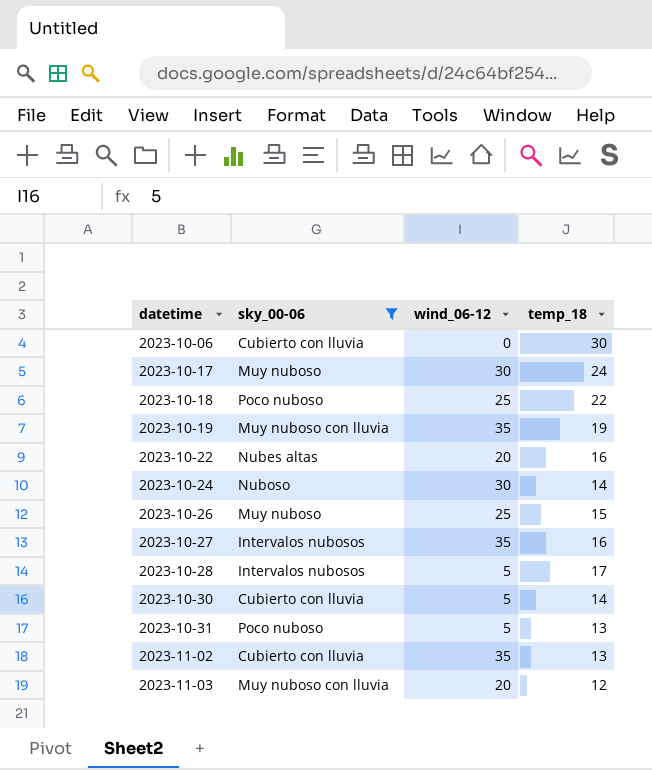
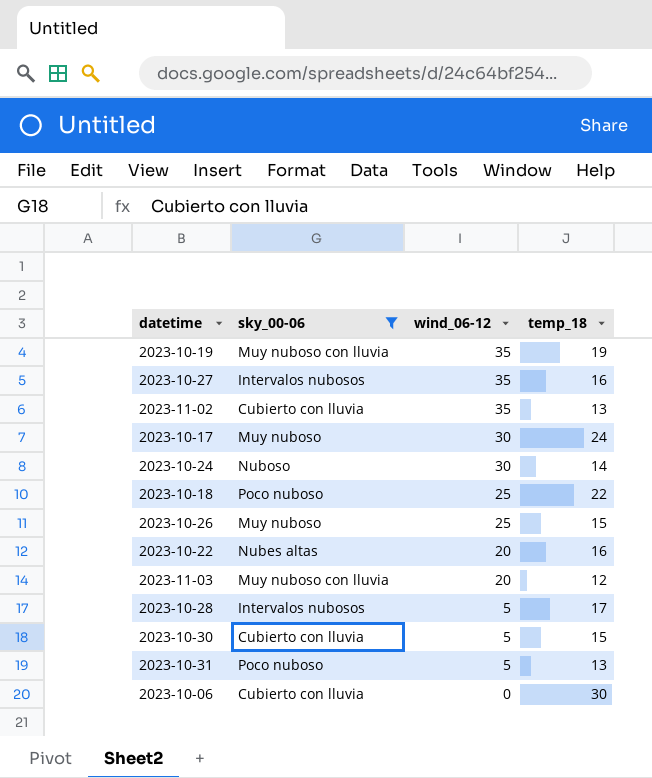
row order: datetime ascending -> wind_06-12 descending
2023-10-30 | temp_18: 14 -> 15

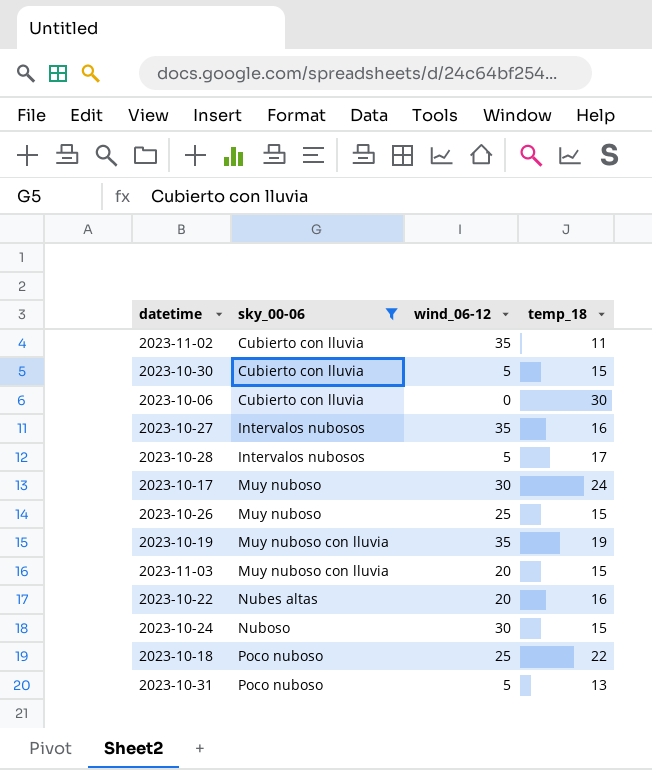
row order: wind_06-12 descending -> sky_00-06 ascending
2023-11-02 | temp_18: 13 -> 11
2023-11-03 | temp_18: 12 -> 15
2023-10-24 | temp_18: 14 -> 15

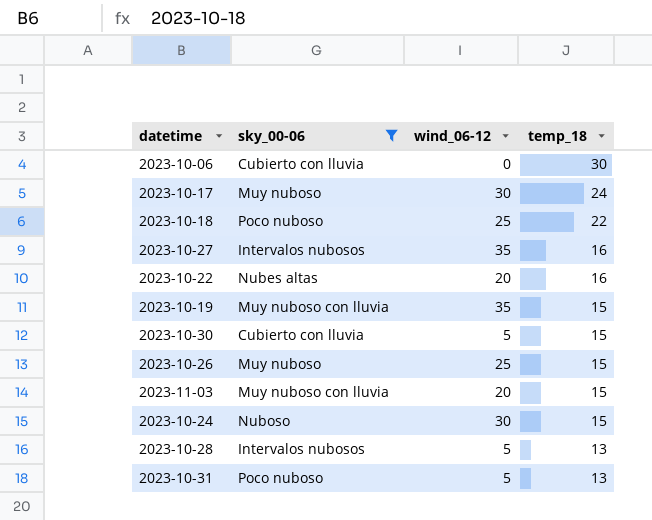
row order: sky_00-06 ascending -> temp_18 descending
row 2023-11-02: Cubierto con lluvia | 35 | 11 -> none
2023-10-19 | temp_18: 19 -> 15
2023-10-28 | temp_18: 17 -> 13

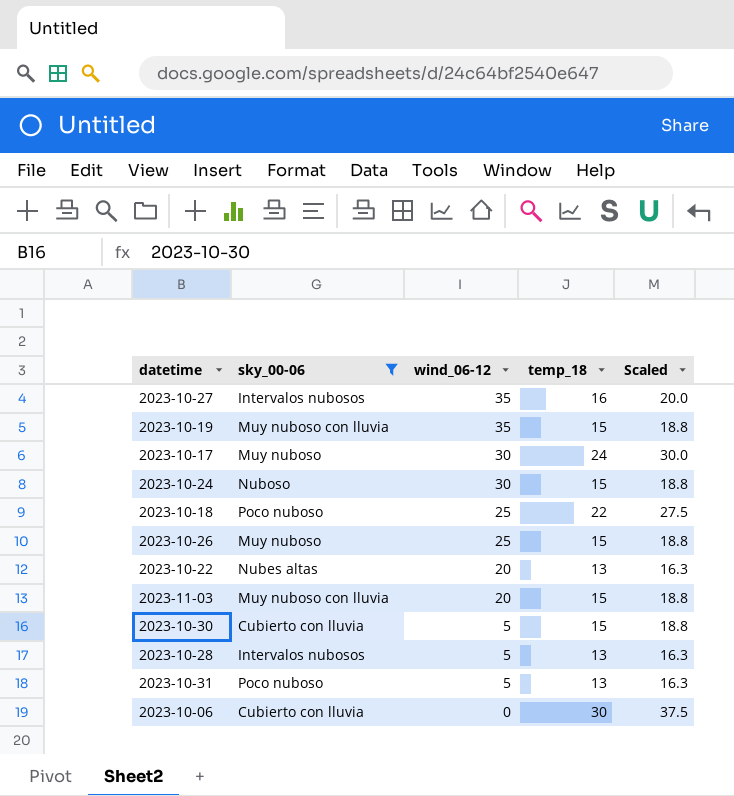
row order: temp_18 descending -> wind_06-12 descending
column Scaled | formula: none -> [temp_18] * 1.25
2023-10-22 | temp_18: 16 -> 13

